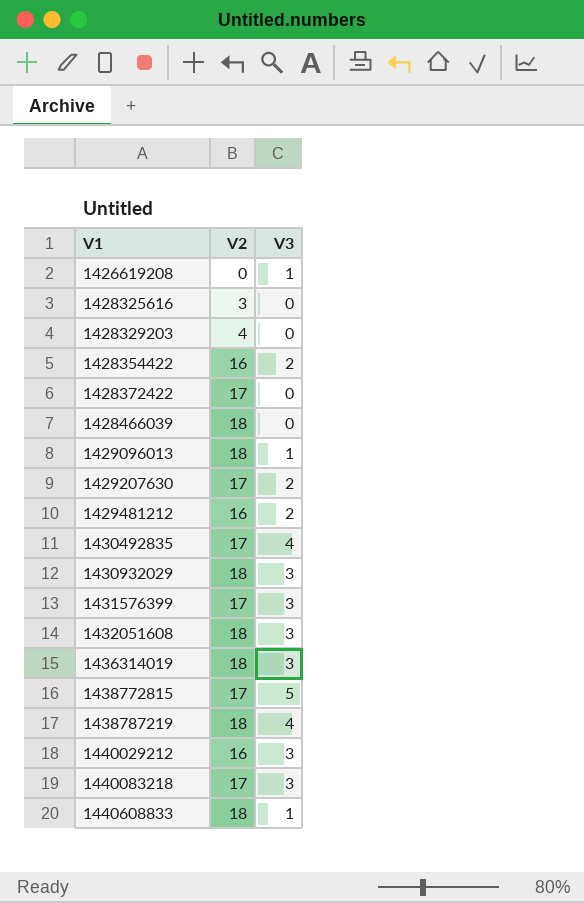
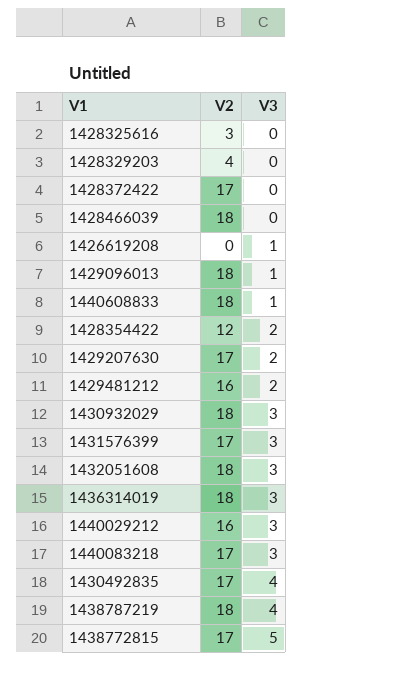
row order: V1 ascending -> V3 ascending
1428354422 | V2: 16 -> 12

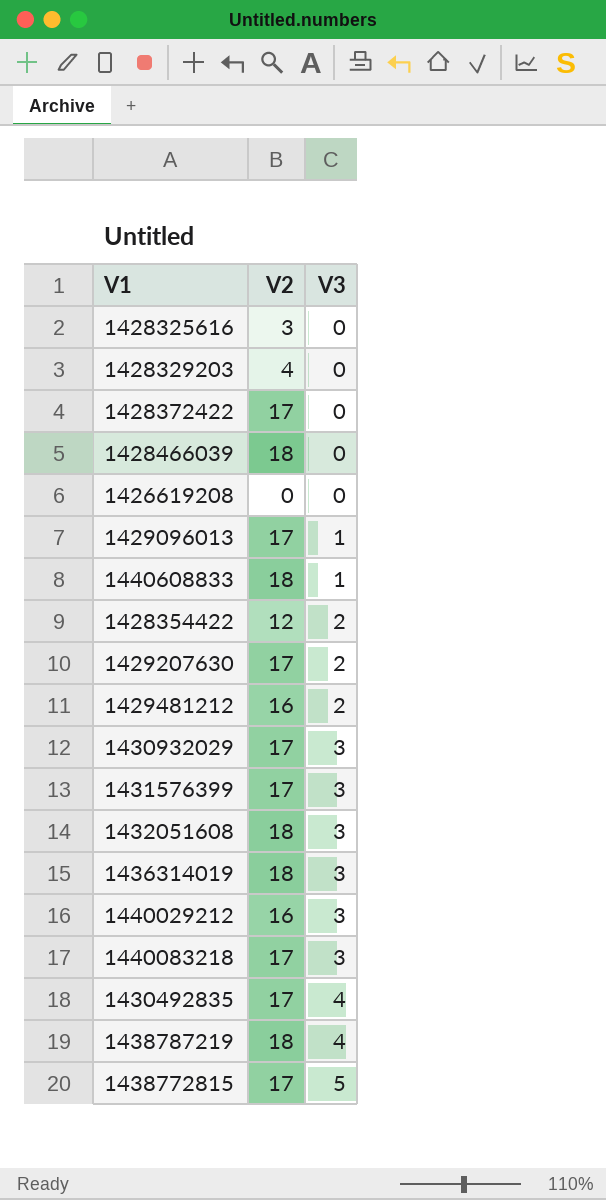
1426619208 | V3: 1 -> 0
1429096013 | V2: 18 -> 17
1430932029 | V2: 18 -> 17

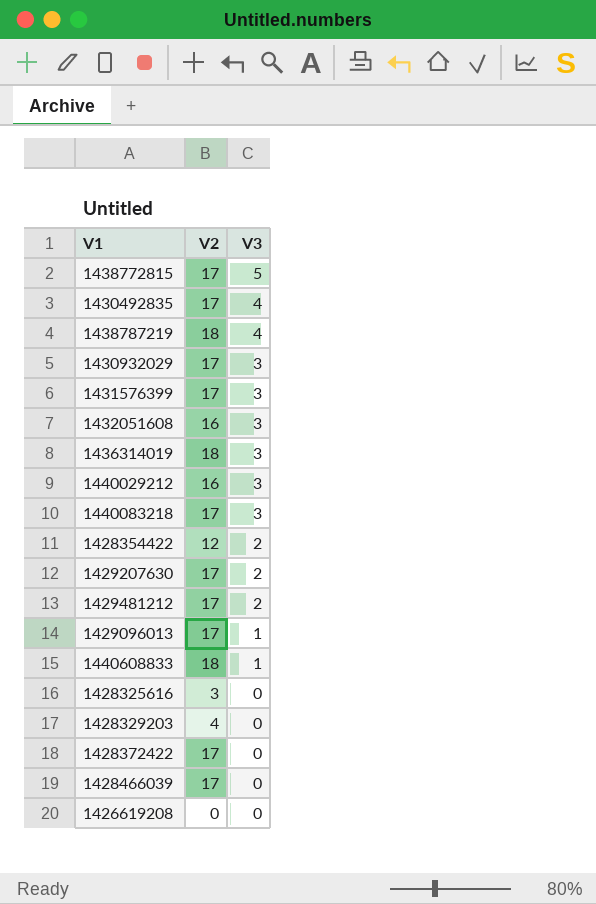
row order: V3 ascending -> V3 descending
1432051608 | V2: 18 -> 16
1429481212 | V2: 16 -> 17
1428466039 | V2: 18 -> 17

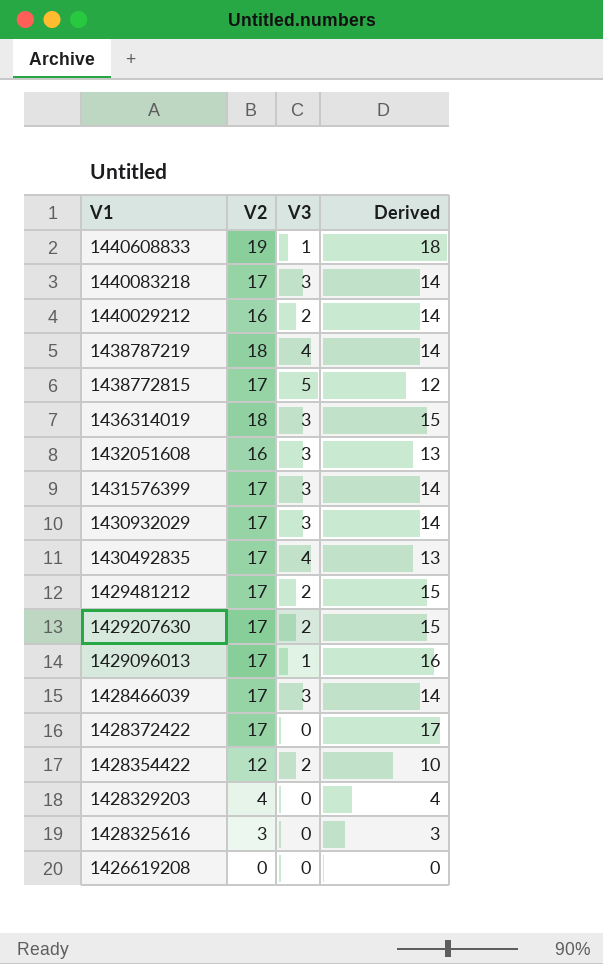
row order: V3 descending -> V1 descending
column Derived | formula: none -> [V2] - [V3]
1440608833 | V2: 18 -> 19
1440029212 | V3: 3 -> 2
1428466039 | V3: 0 -> 3

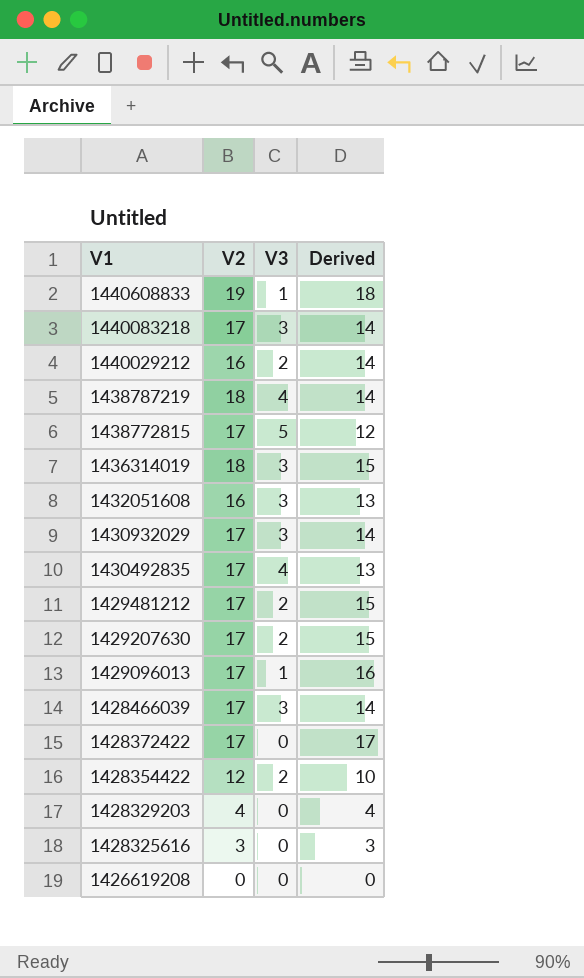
row 1431576399: 17 | 3 | 14 -> none

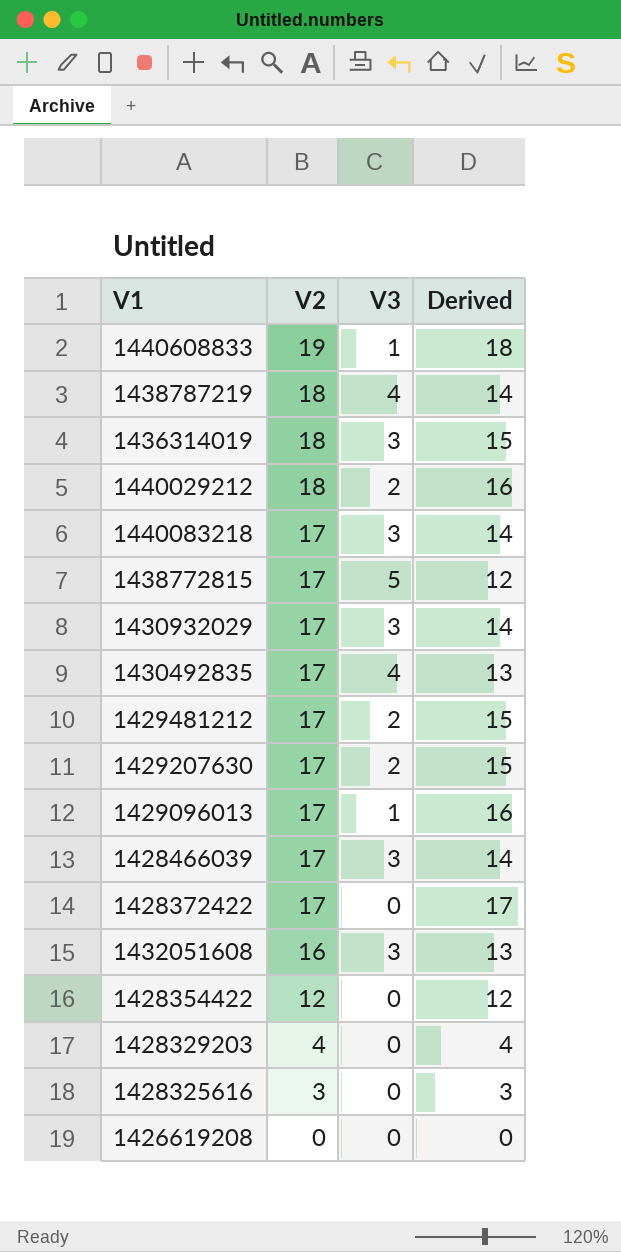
row order: V1 descending -> V2 descending
1440029212 | V2: 16 -> 18
1440029212 | Derived: 14 -> 16
1428354422 | V3: 2 -> 0
1428354422 | Derived: 10 -> 12

